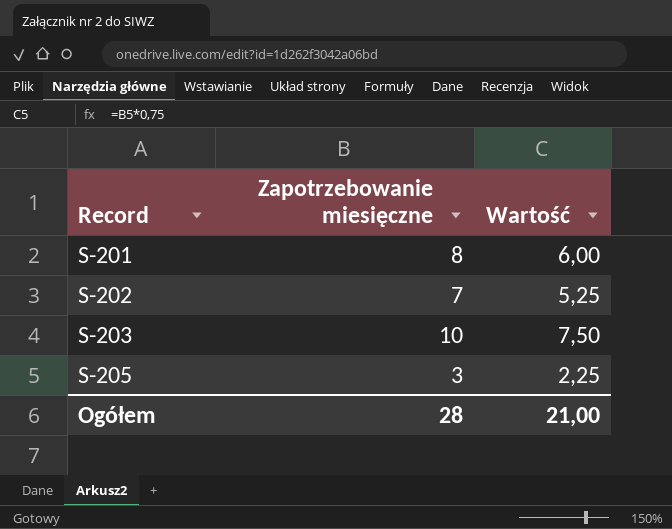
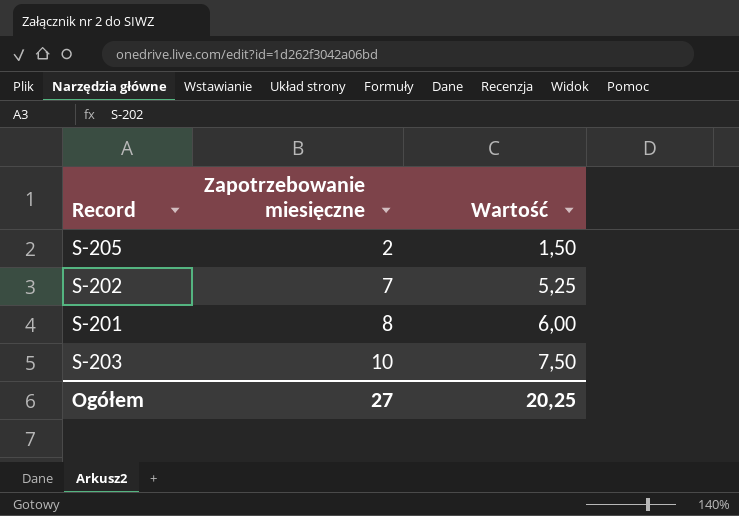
row order: Record ascending -> Zapotrzebowanie miesięczne ascending
S-205 | Zapotrzebowanie miesięczne: 3 -> 2
S-205 | Wartość: 2,25 -> 1,50
Ogółem | Zapotrzebowanie miesięczne: 28 -> 27
Ogółem | Wartość: 21,00 -> 20,25

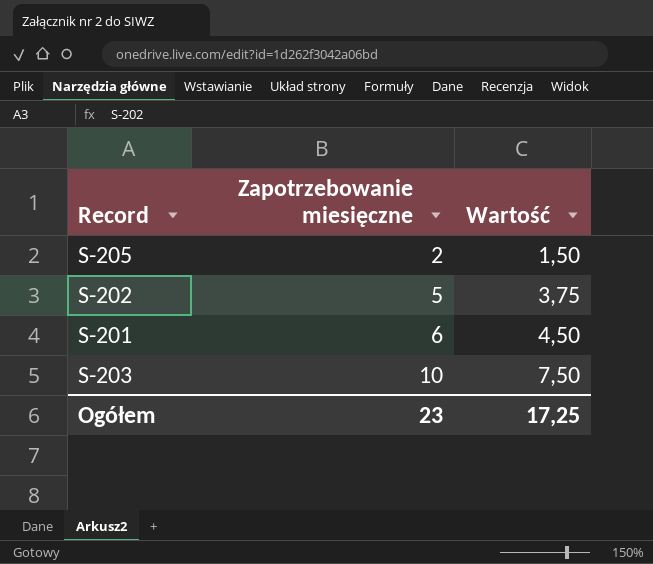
S-202 | Zapotrzebowanie miesięczne: 7 -> 5
S-202 | Wartość: 5,25 -> 3,75
S-201 | Zapotrzebowanie miesięczne: 8 -> 6
S-201 | Wartość: 6,00 -> 4,50
Ogółem | Zapotrzebowanie miesięczne: 27 -> 23
Ogółem | Wartość: 20,25 -> 17,25

